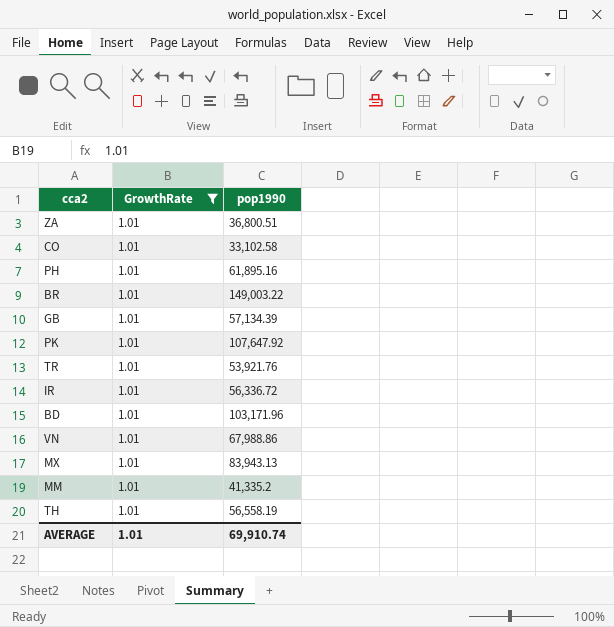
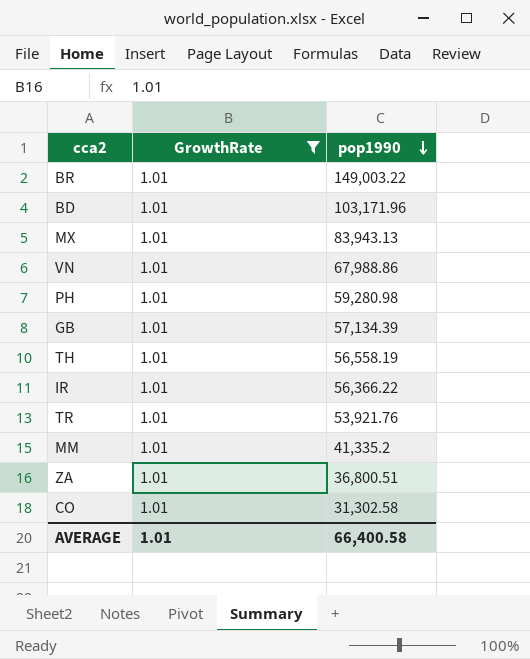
row order: none -> pop1990 descending
row PK: 1.01 | 107,647.92 -> none
PH | pop1990: 61,895.16 -> 59,280.98
IR | pop1990: 56,336.72 -> 56,366.22
CO | pop1990: 33,102.58 -> 31,302.58
AVERAGE | pop1990: 69,910.74 -> 66,400.58

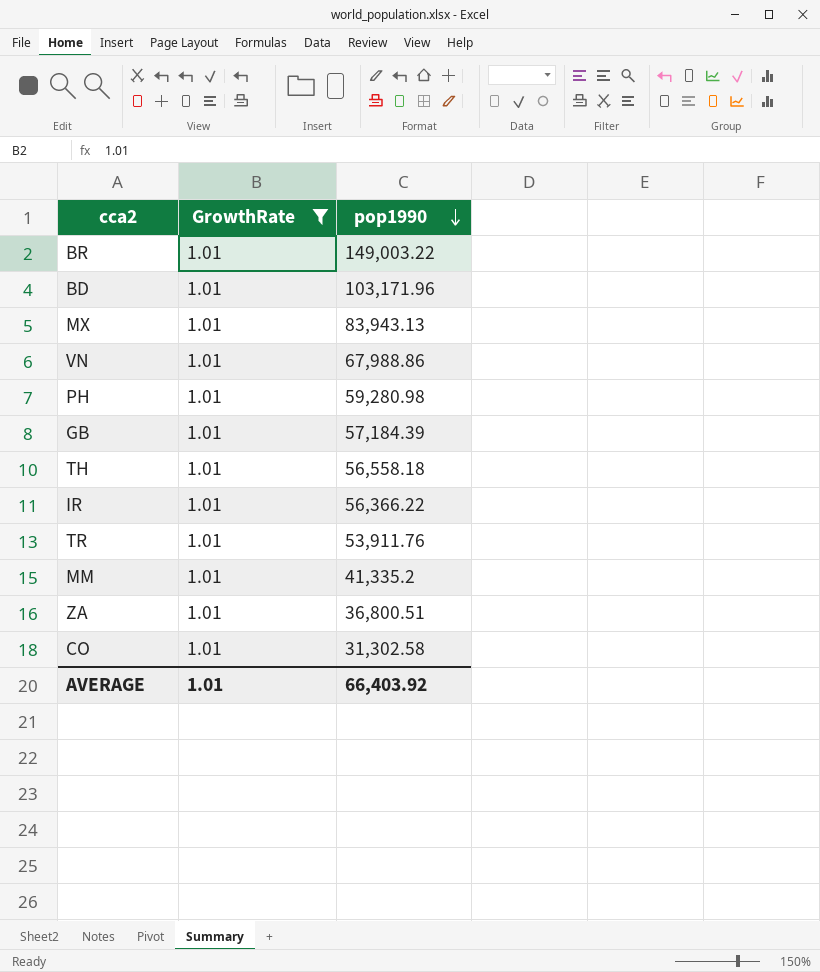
GB | pop1990: 57,134.39 -> 57,184.39
TH | pop1990: 56,558.19 -> 56,558.18
TR | pop1990: 53,921.76 -> 53,911.76
AVERAGE | pop1990: 66,400.58 -> 66,403.92

